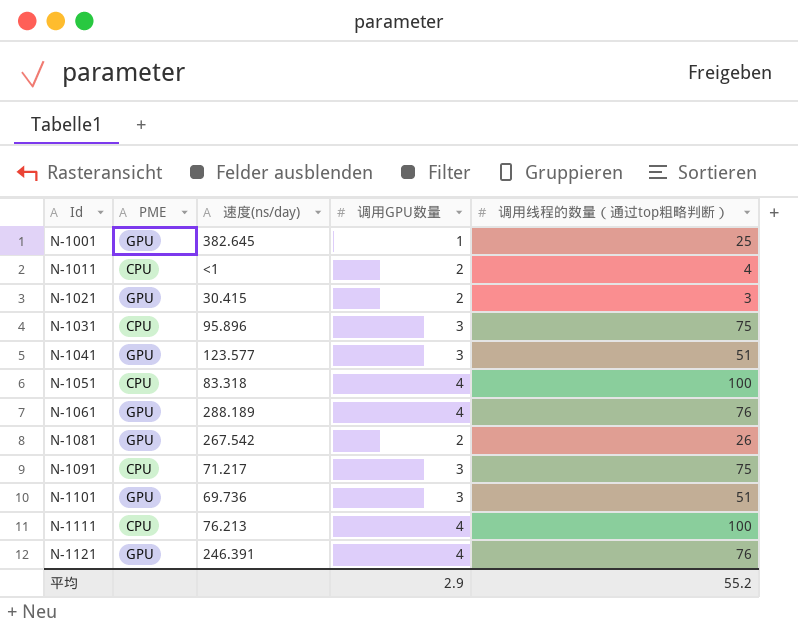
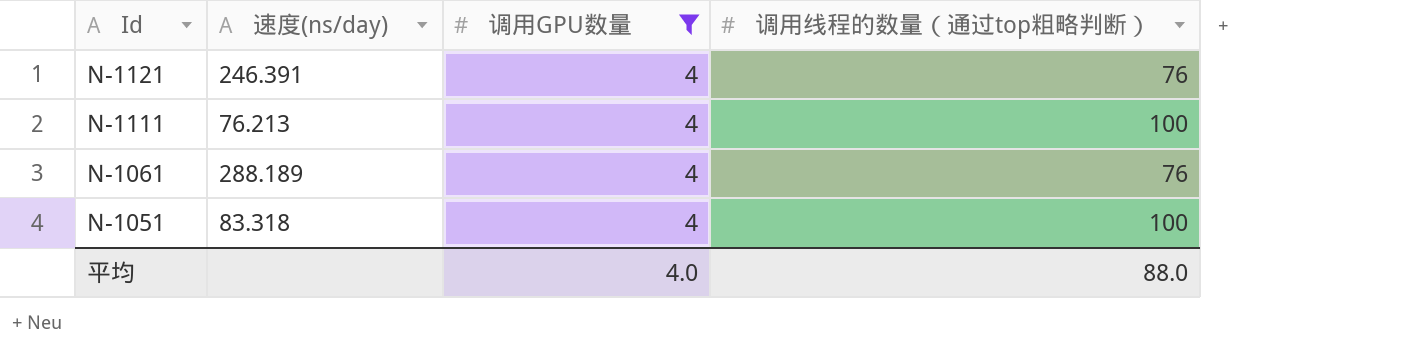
filter: none -> 调用GPU数量 = 4
row order: Id ascending -> Id descending
column PME | position: 2 -> none
平均 | 调用GPU数量: 2.9 -> 4.0
平均 | 调用线程的数量（通过top粗略判断）: 55.2 -> 88.0

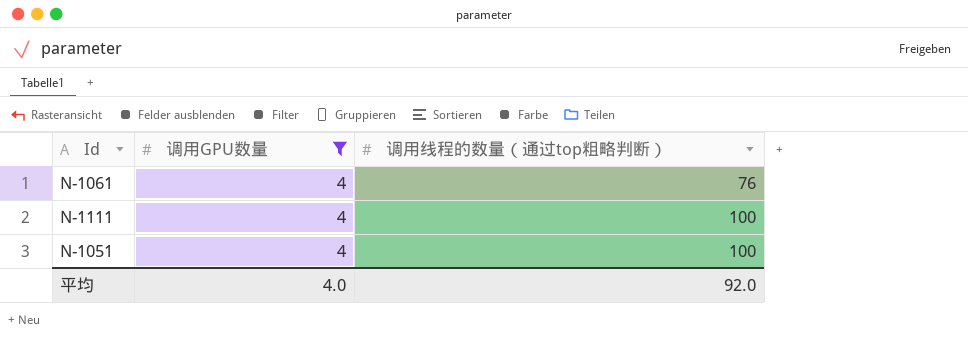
row order: Id descending -> 调用线程的数量（通过top粗略判断） ascending
column 速度(ns/day) | position: 2 -> none
row N-1121: 246.391 | 4 | 76 -> none
平均 | 调用线程的数量（通过top粗略判断）: 88.0 -> 92.0

